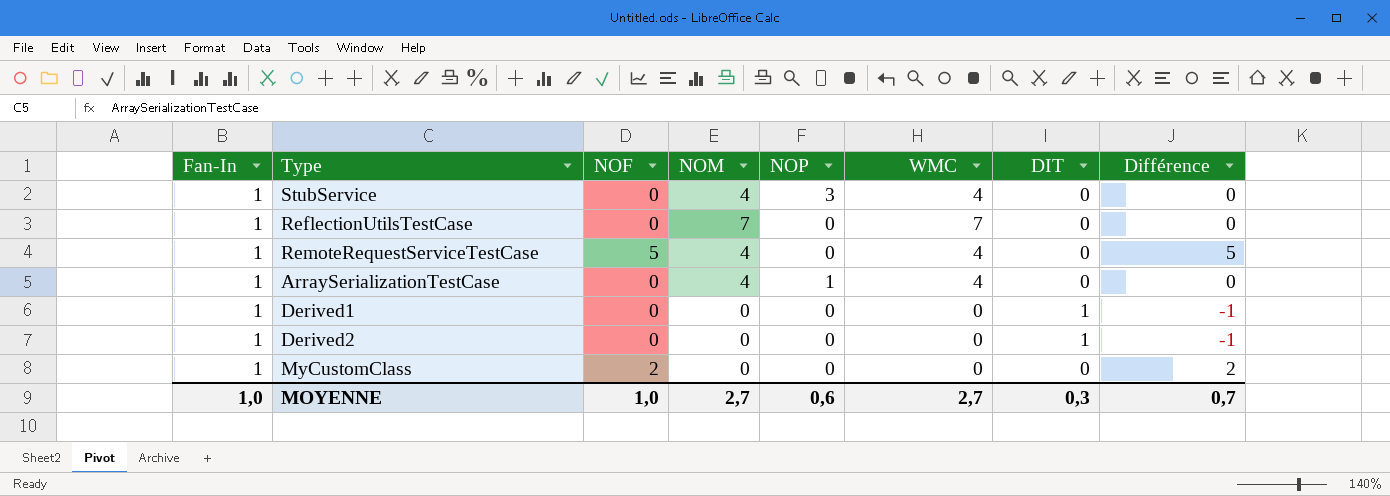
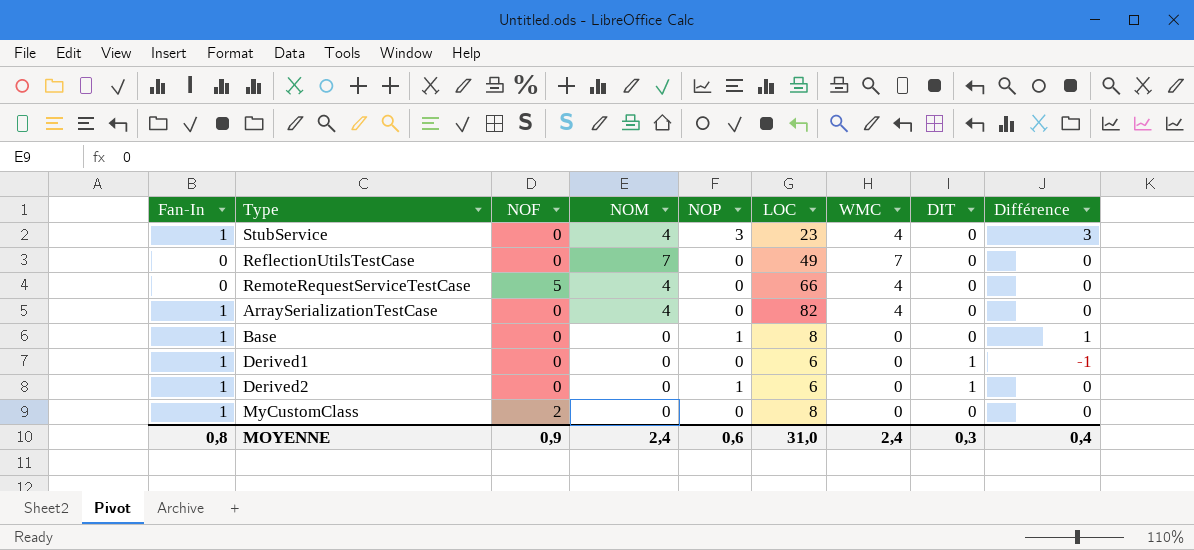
column LOC | position: none -> 6
column Différence | formula: [NOF] - [DIT] -> [NOP] - [DIT]
ReflectionUtilsTestCase | Fan-In: 1 -> 0
RemoteRequestServiceTestCase | Fan-In: 1 -> 0
ArraySerializationTestCase | NOP: 1 -> 0
row Base: none -> 1 | 0 | 0 | 1 | 8 | 0 | 0 | 1
Derived2 | NOP: 0 -> 1
MOYENNE | Fan-In: 1,0 -> 0,8
MOYENNE | NOF: 1,0 -> 0,9
MOYENNE | NOM: 2,7 -> 2,4
MOYENNE | WMC: 2,7 -> 2,4
MOYENNE | Différence: 0,7 -> 0,4

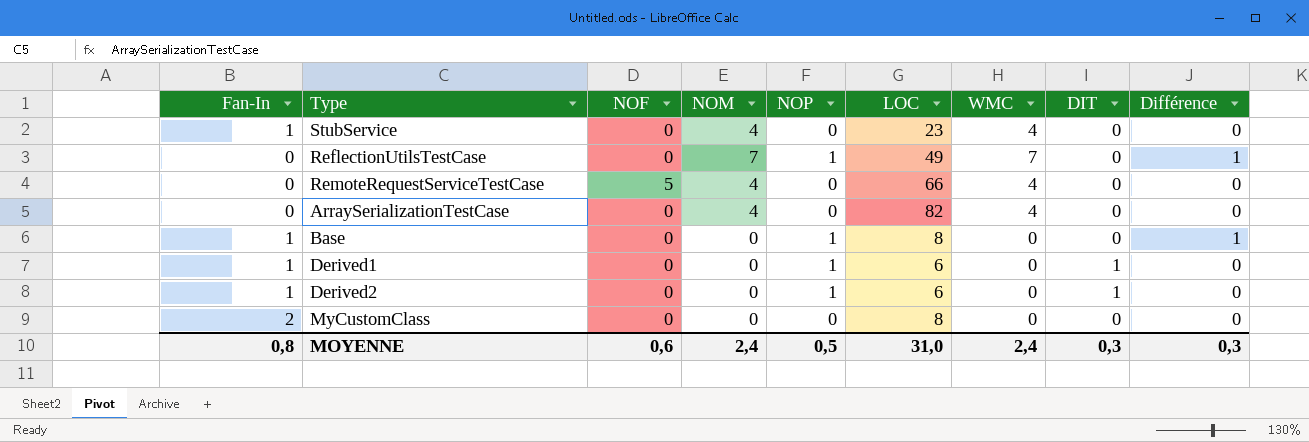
StubService | NOP: 3 -> 0
StubService | Différence: 3 -> 0
ReflectionUtilsTestCase | NOP: 0 -> 1
ReflectionUtilsTestCase | Différence: 0 -> 1
ArraySerializationTestCase | Fan-In: 1 -> 0
Derived1 | NOP: 0 -> 1
Derived1 | Différence: -1 -> 0
MyCustomClass | Fan-In: 1 -> 2
MyCustomClass | NOF: 2 -> 0
MOYENNE | NOF: 0,9 -> 0,6
MOYENNE | NOP: 0,6 -> 0,5
MOYENNE | Différence: 0,4 -> 0,3

